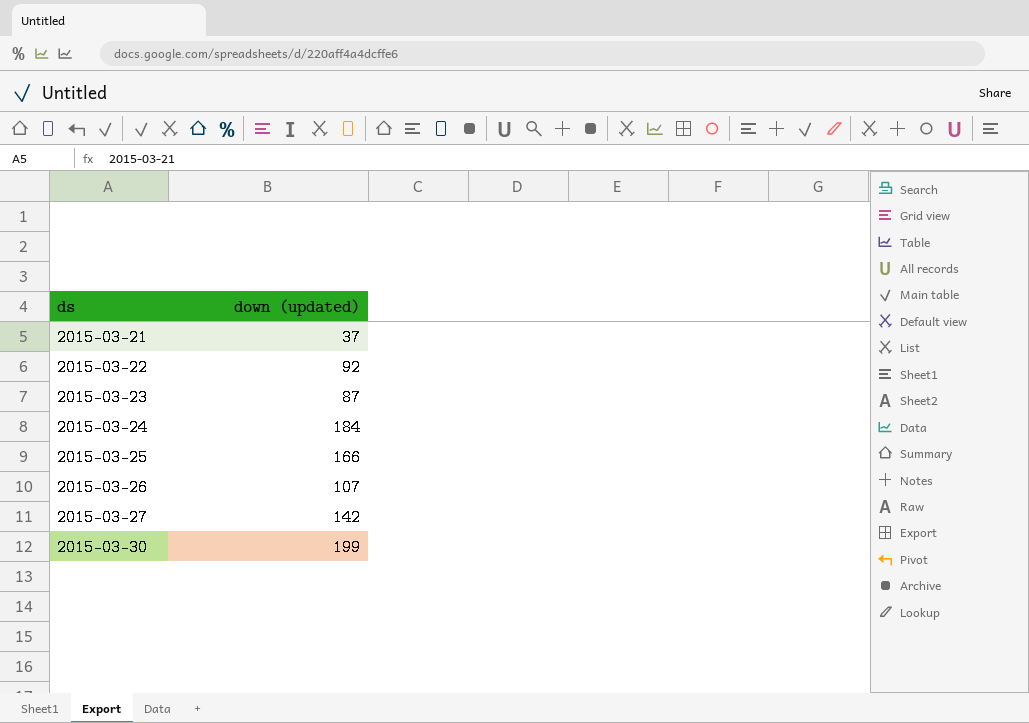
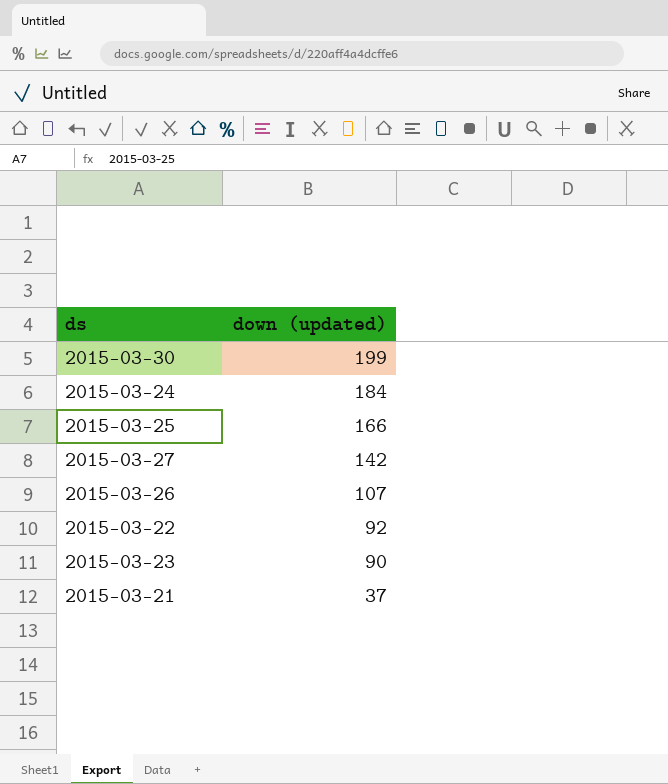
row order: ds ascending -> down (updated) descending
2015-03-23 | down (updated): 87 -> 90

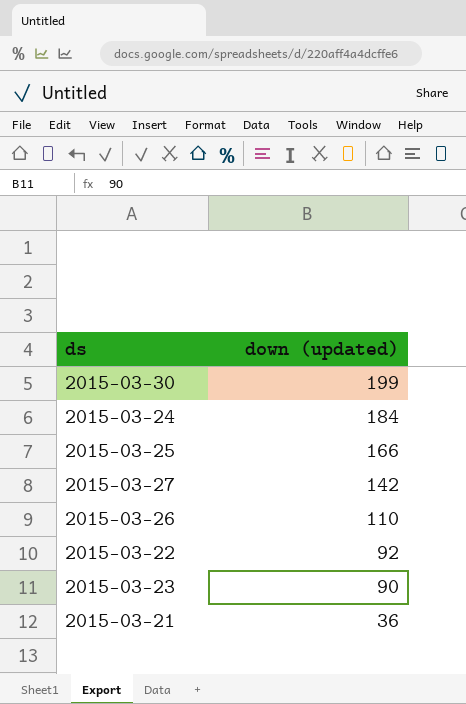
2015-03-26 | down (updated): 107 -> 110
2015-03-21 | down (updated): 37 -> 36

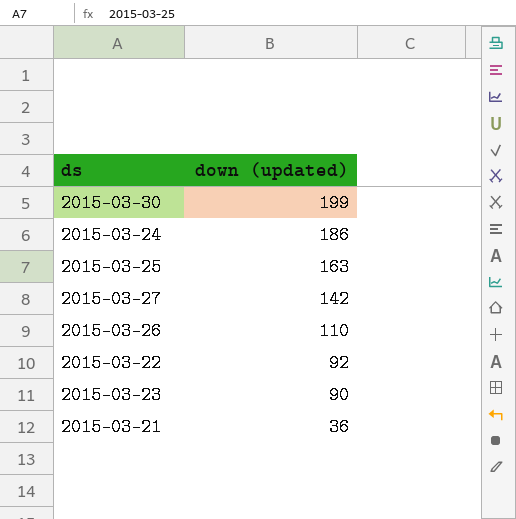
2015-03-24 | down (updated): 184 -> 186
2015-03-25 | down (updated): 166 -> 163

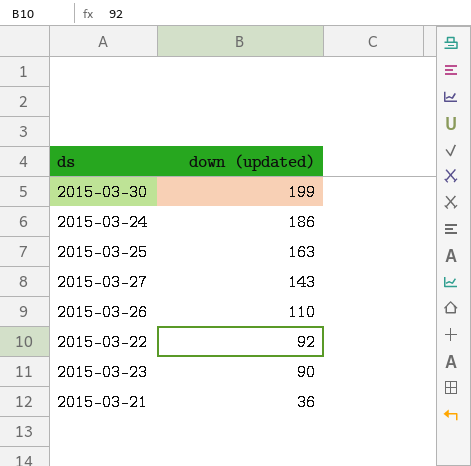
2015-03-27 | down (updated): 142 -> 143

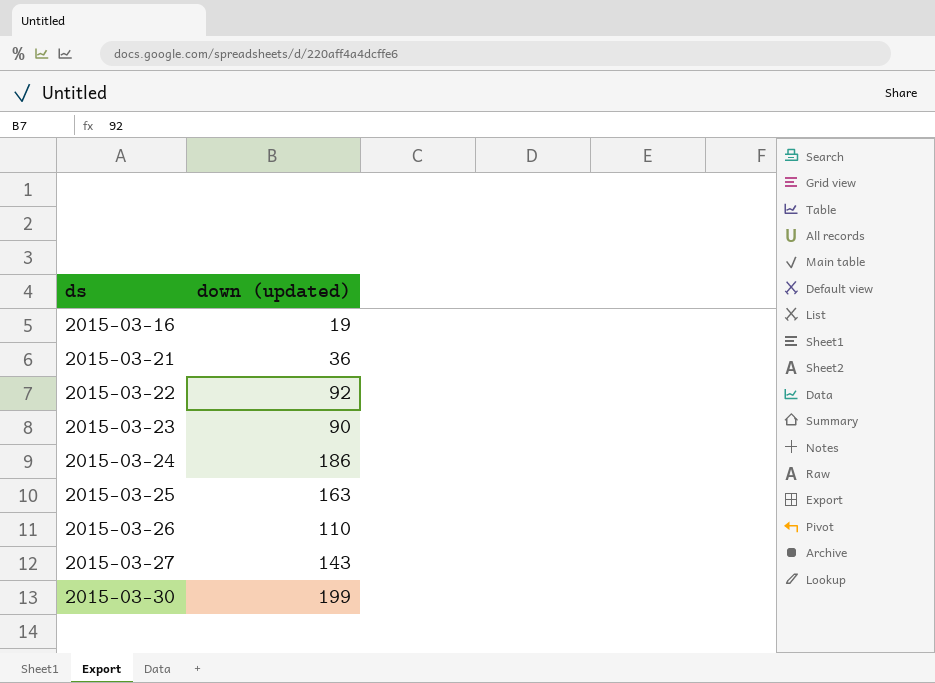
row order: down (updated) descending -> ds ascending
row 2015-03-16: none -> 19

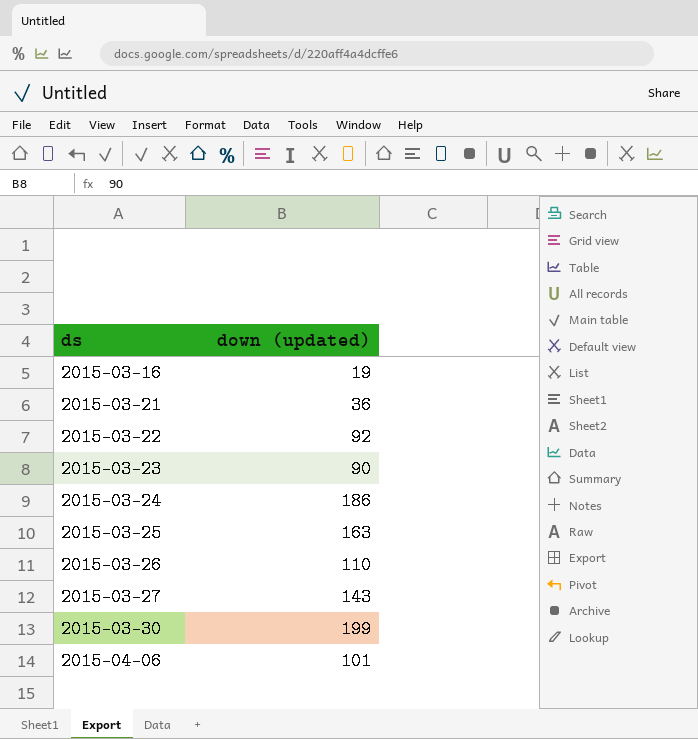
row 2015-04-06: none -> 101

